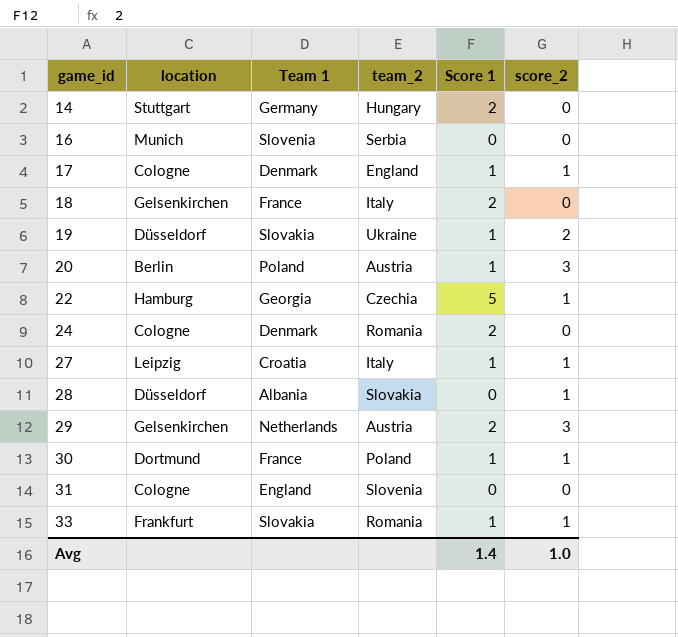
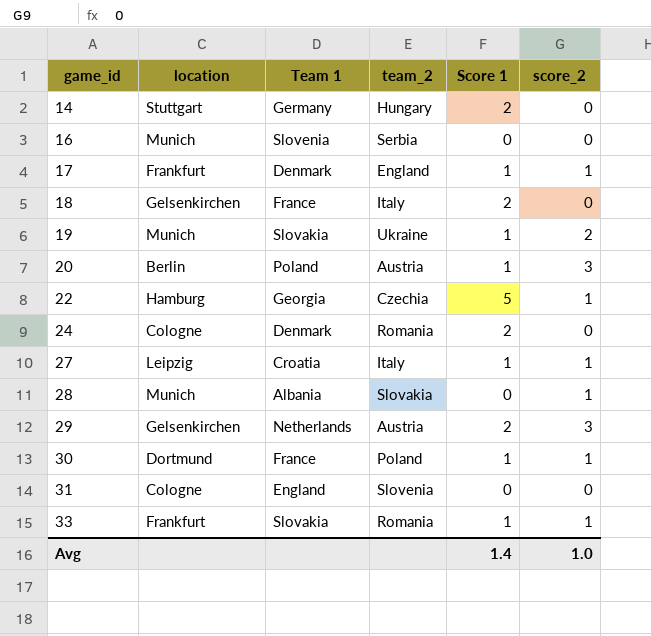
17 | location: Cologne -> Frankfurt
19 | location: Düsseldorf -> Munich
28 | location: Düsseldorf -> Munich

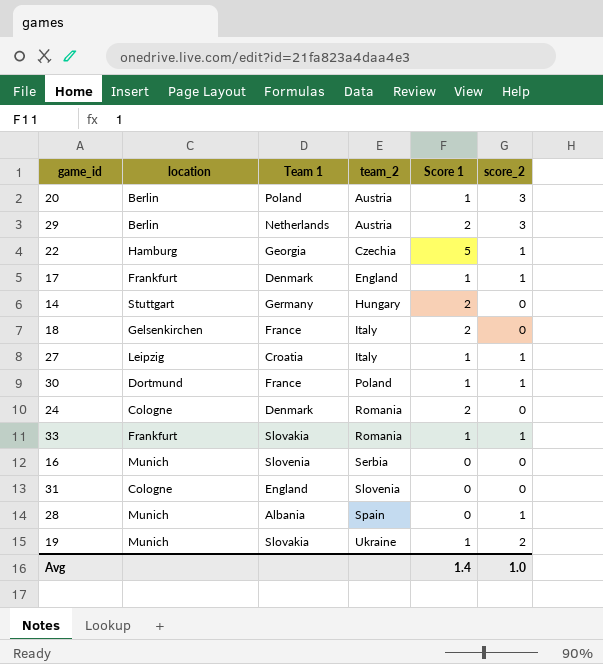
row order: game_id ascending -> team_2 ascending
29 | location: Gelsenkirchen -> Berlin
28 | team_2: Slovakia -> Spain

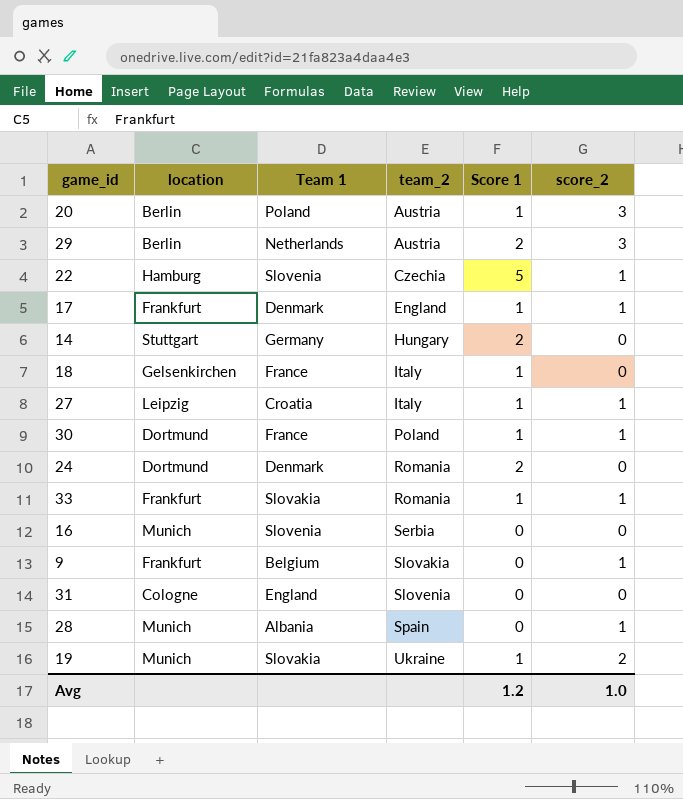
22 | Team 1: Georgia -> Slovenia
18 | Score 1: 2 -> 1
24 | location: Cologne -> Dortmund
row 9: none -> Frankfurt | Belgium | Slovakia | 0 | 1
Avg | Score 1: 1.4 -> 1.2

